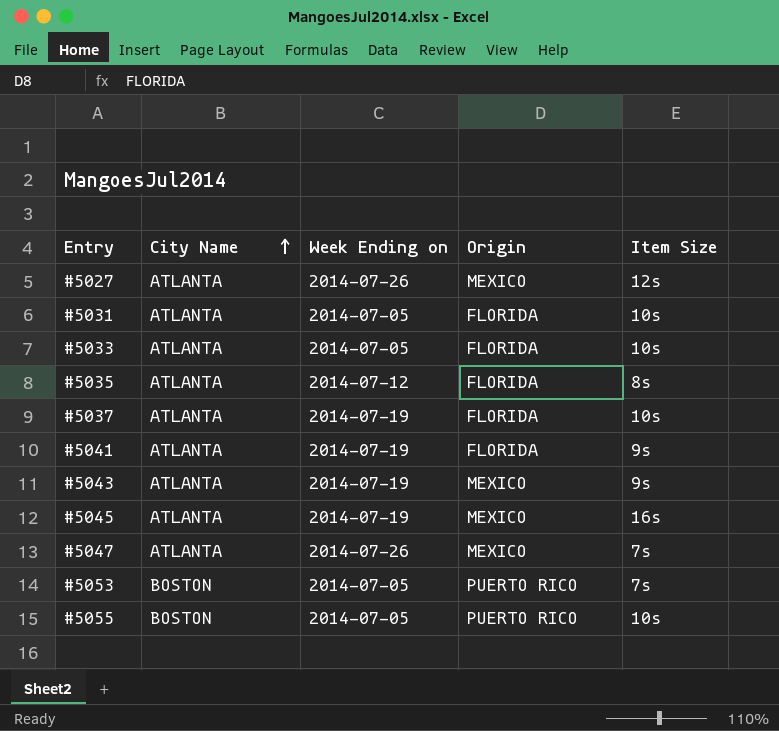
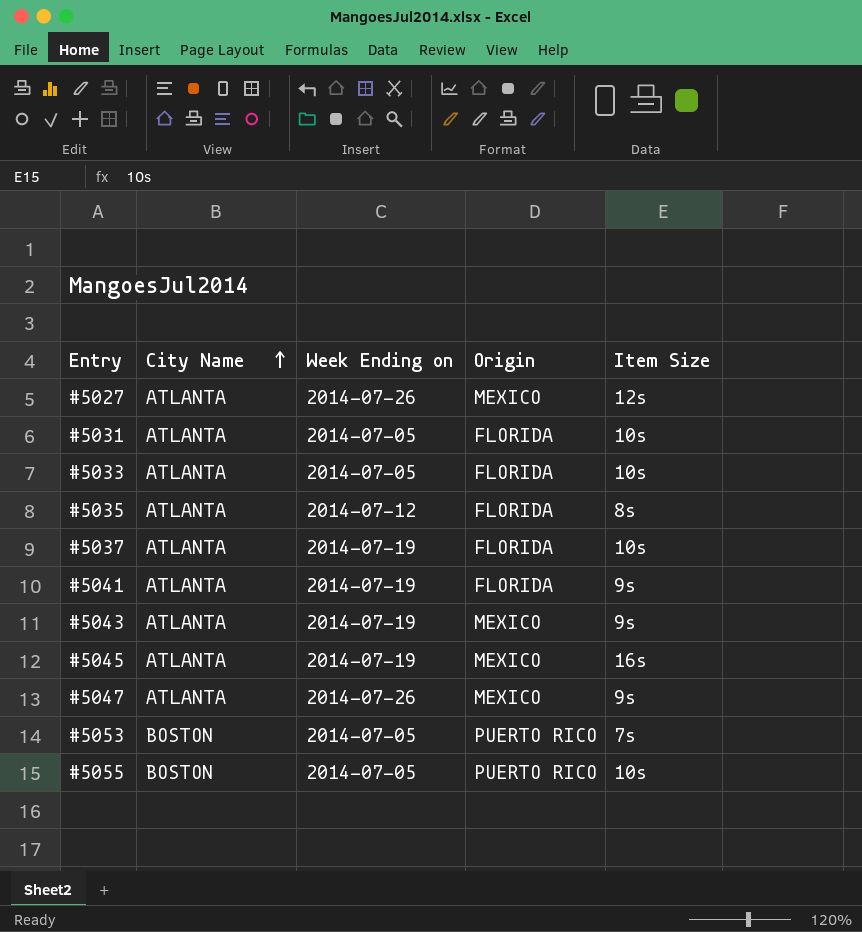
#5047 | Item Size: 7s -> 9s

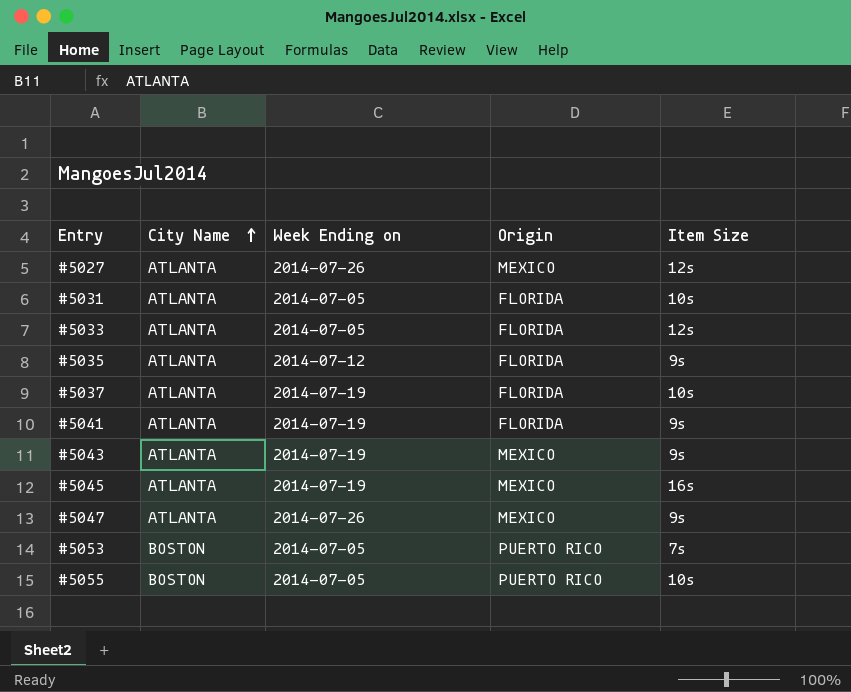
#5033 | Item Size: 10s -> 12s
#5035 | Item Size: 8s -> 9s

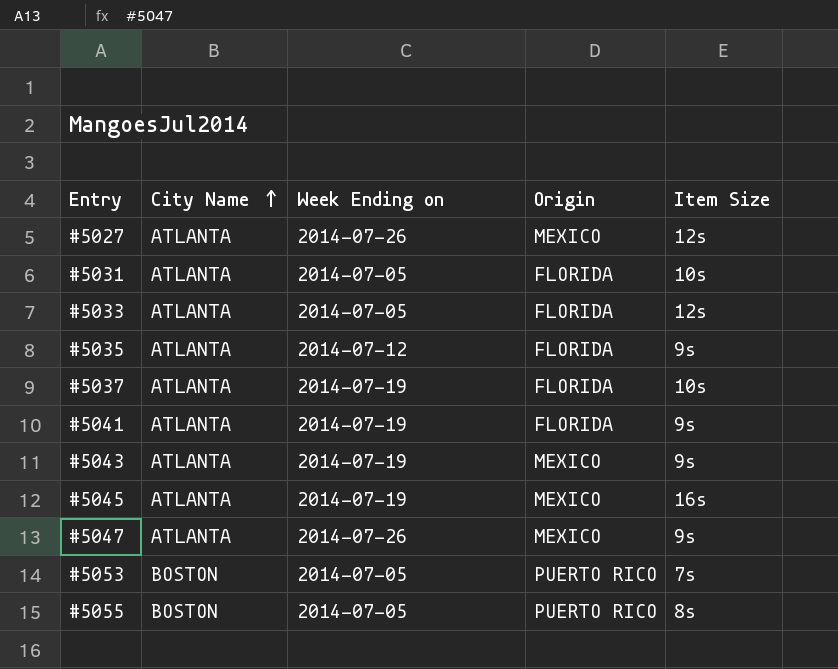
#5055 | Item Size: 10s -> 8s

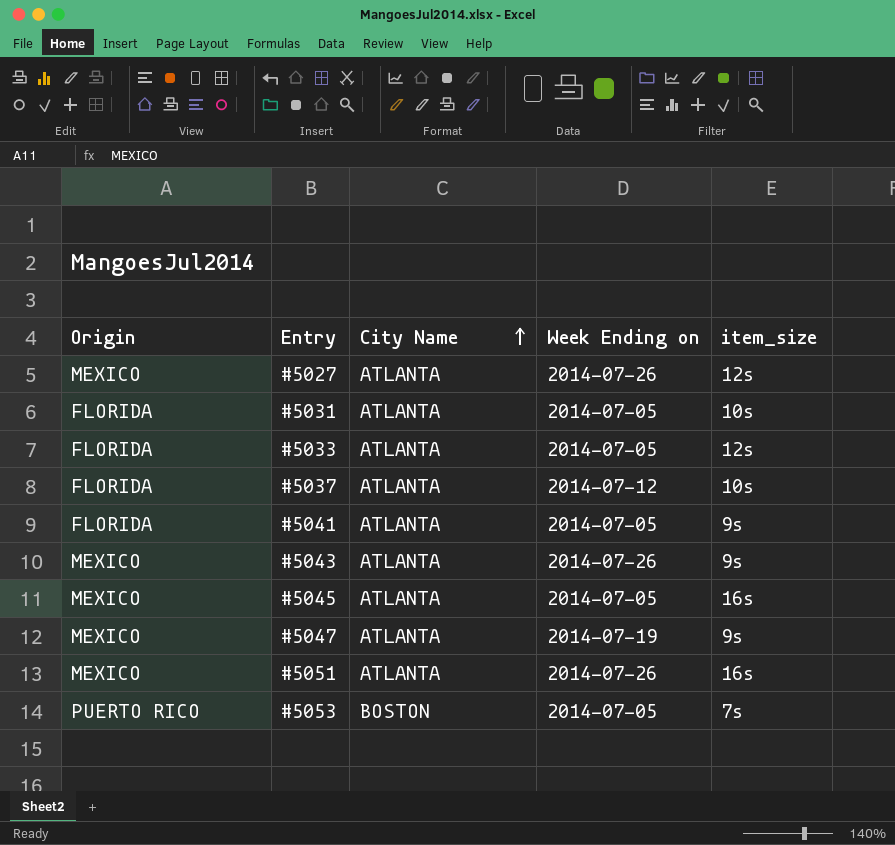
column Origin | position: 4 -> 1
column name: Item Size -> item_size
row #5035: ATLANTA | 2014-07-12 | FLORIDA | 9s -> none
row #5055: BOSTON | 2014-07-05 | PUERTO RICO | 8s -> none
#5037 | Week Ending on: 2014-07-19 -> 2014-07-12
#5041 | Week Ending on: 2014-07-19 -> 2014-07-05
#5043 | Week Ending on: 2014-07-19 -> 2014-07-26
#5045 | Week Ending on: 2014-07-19 -> 2014-07-05
#5047 | Week Ending on: 2014-07-26 -> 2014-07-19
row #5051: none -> MEXICO | ATLANTA | 2014-07-26 | 16s

